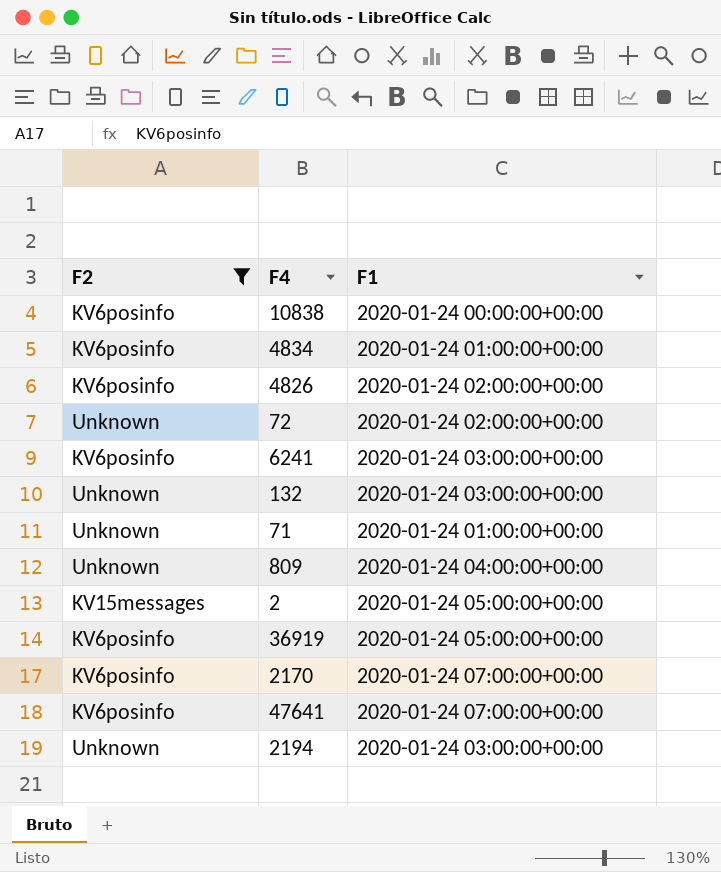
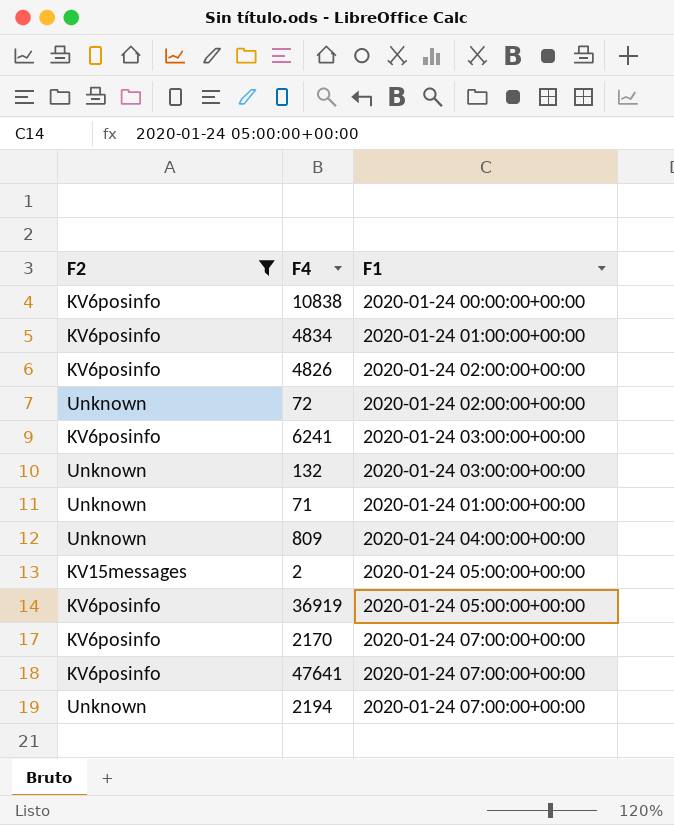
2194 | F1: 2020-01-24 03:00:00+00:00 -> 2020-01-24 07:00:00+00:00

